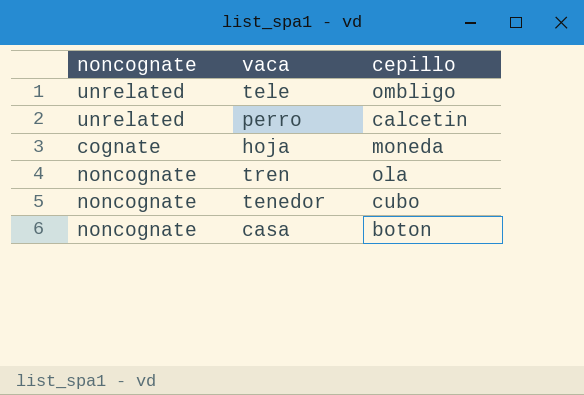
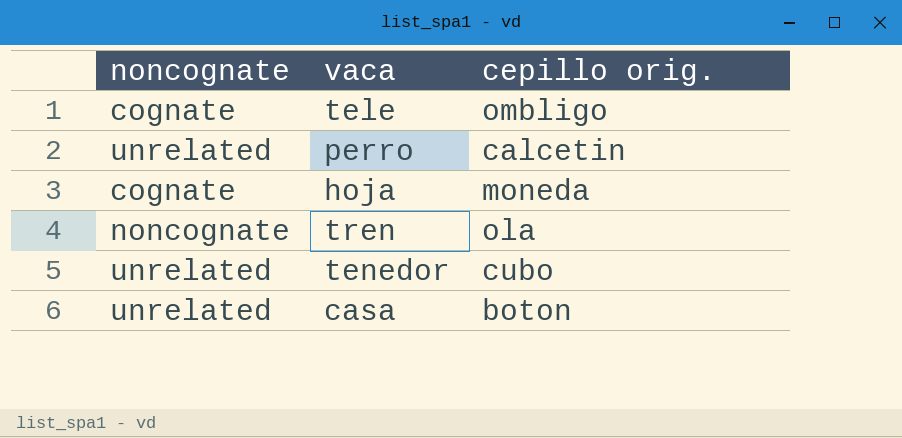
column name: cepillo -> cepillo orig.
tele | noncognate: unrelated -> cognate
tenedor | noncognate: noncognate -> unrelated
casa | noncognate: noncognate -> unrelated

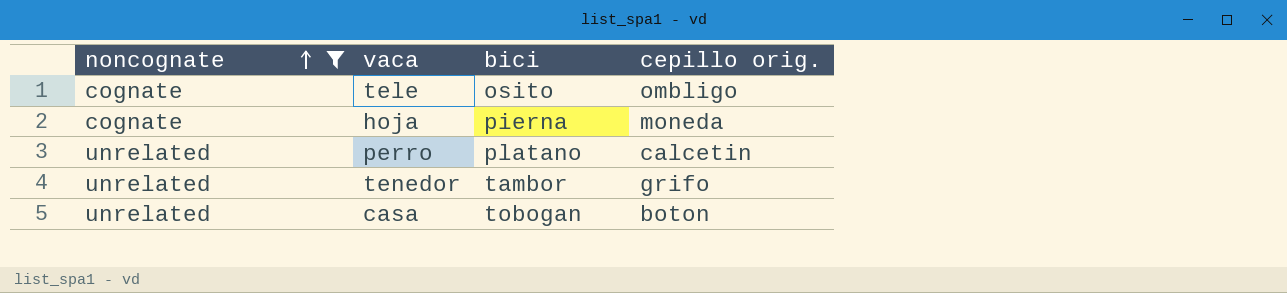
filter: none -> noncognate != noncognate
row order: none -> noncognate ascending
column bici | position: none -> 3
tenedor | cepillo orig.: cubo -> grifo

